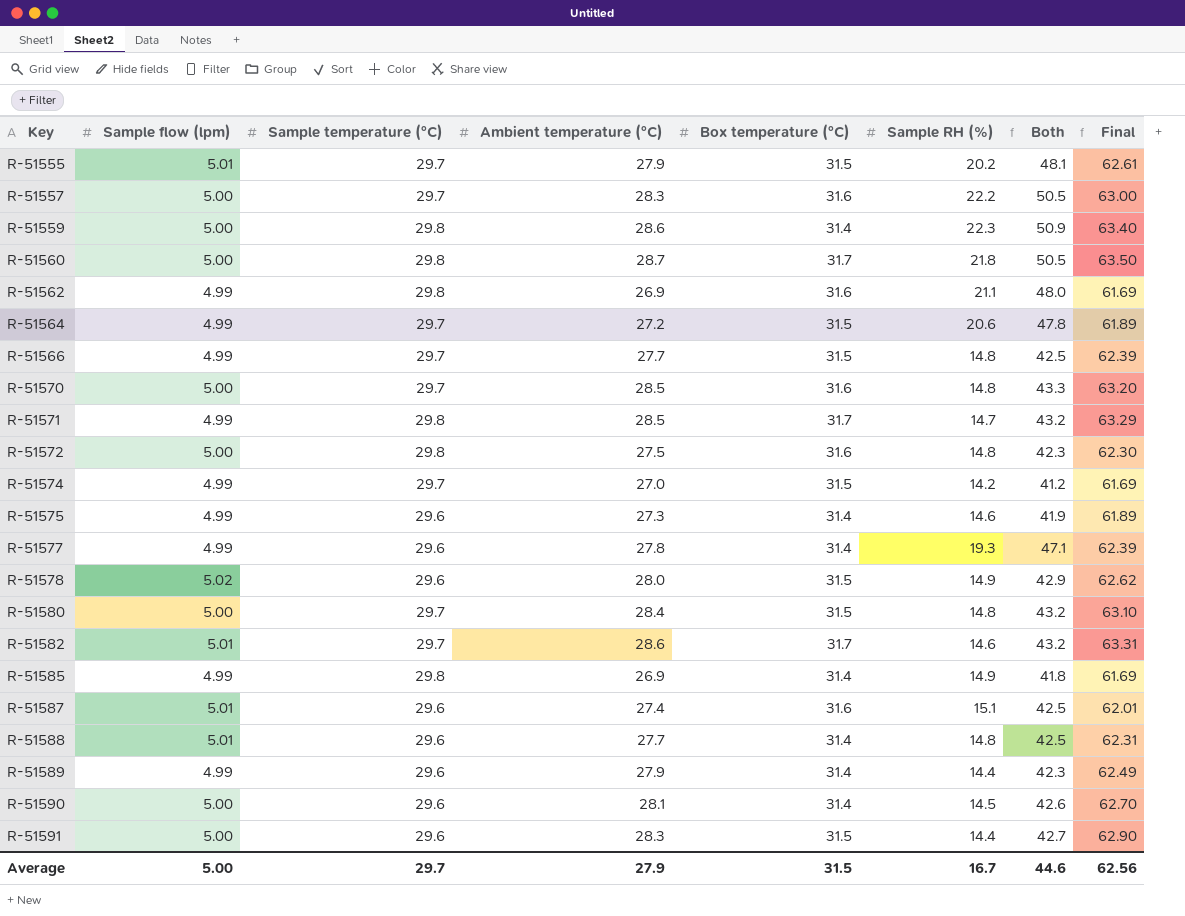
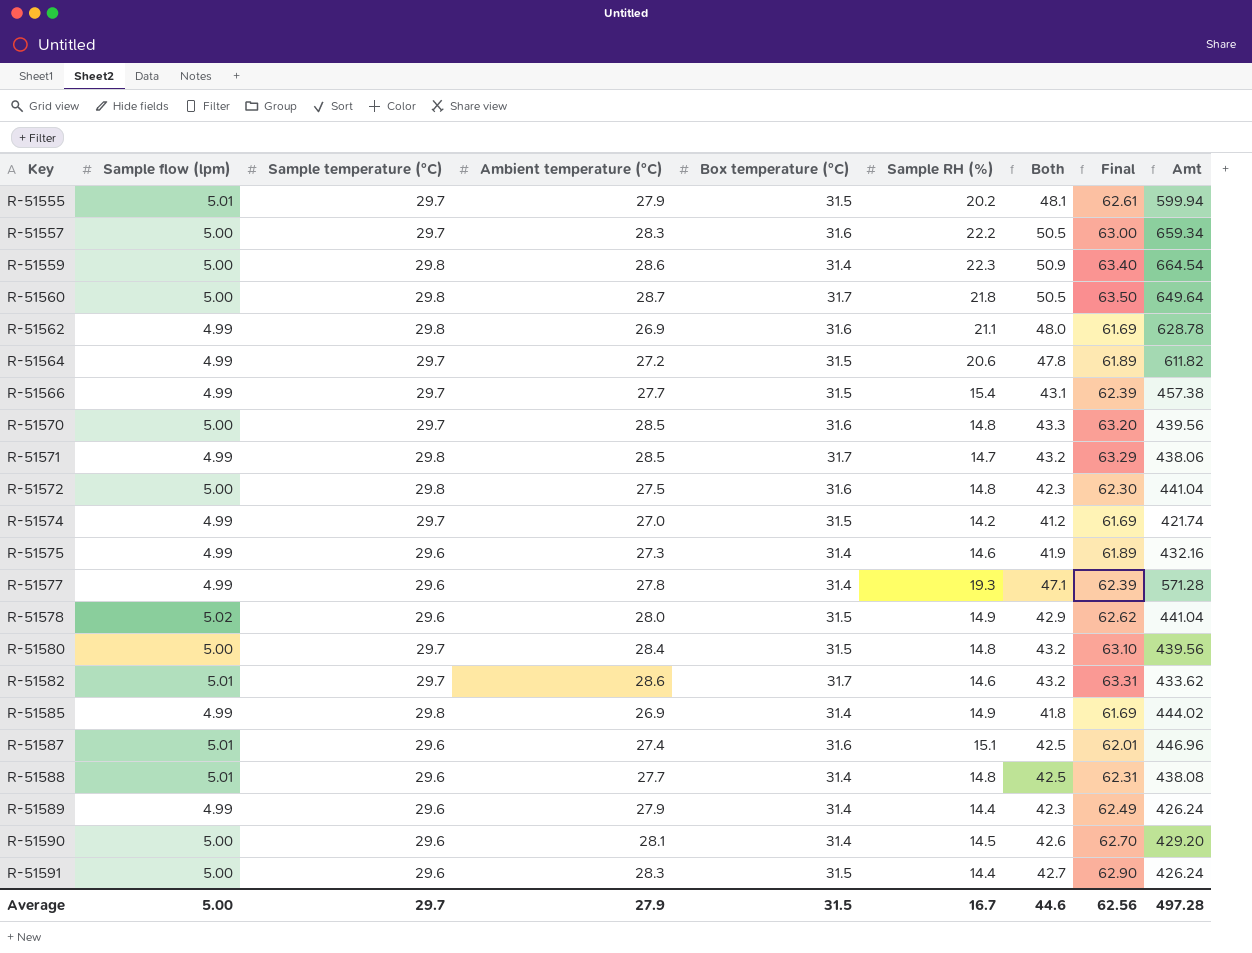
column Amt | formula: none -> [Sample temperature (°C)] * [Sample RH (%)]
R-51566 | Sample RH (%): 14.8 -> 15.4
R-51566 | Both: 42.5 -> 43.1

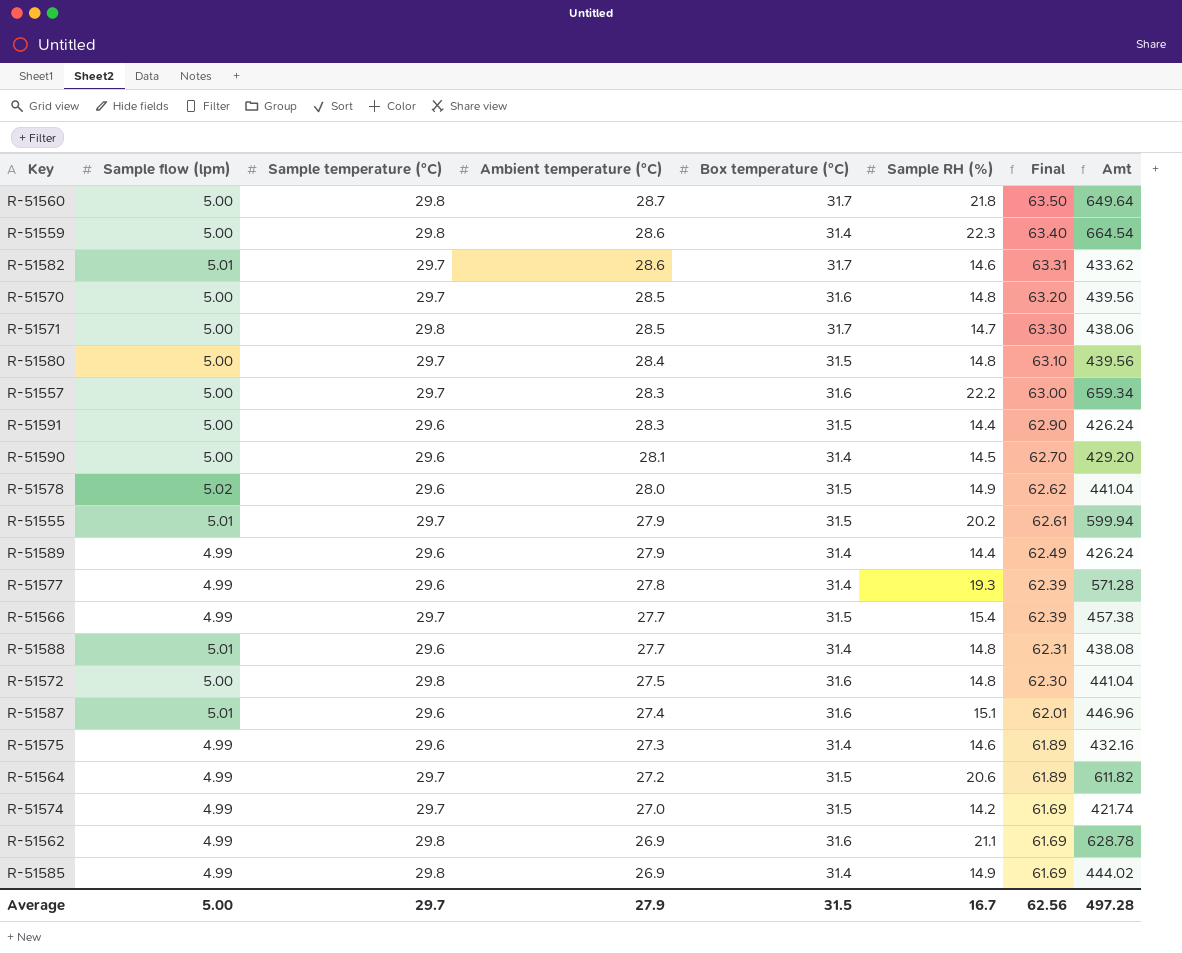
row order: Key ascending -> Ambient temperature (°C) descending
column Both | formula: [Ambient temperature (°C)] + [Sample RH (%)] -> none
R-51571 | Sample flow (lpm): 4.99 -> 5.00
R-51571 | Final: 63.29 -> 63.30

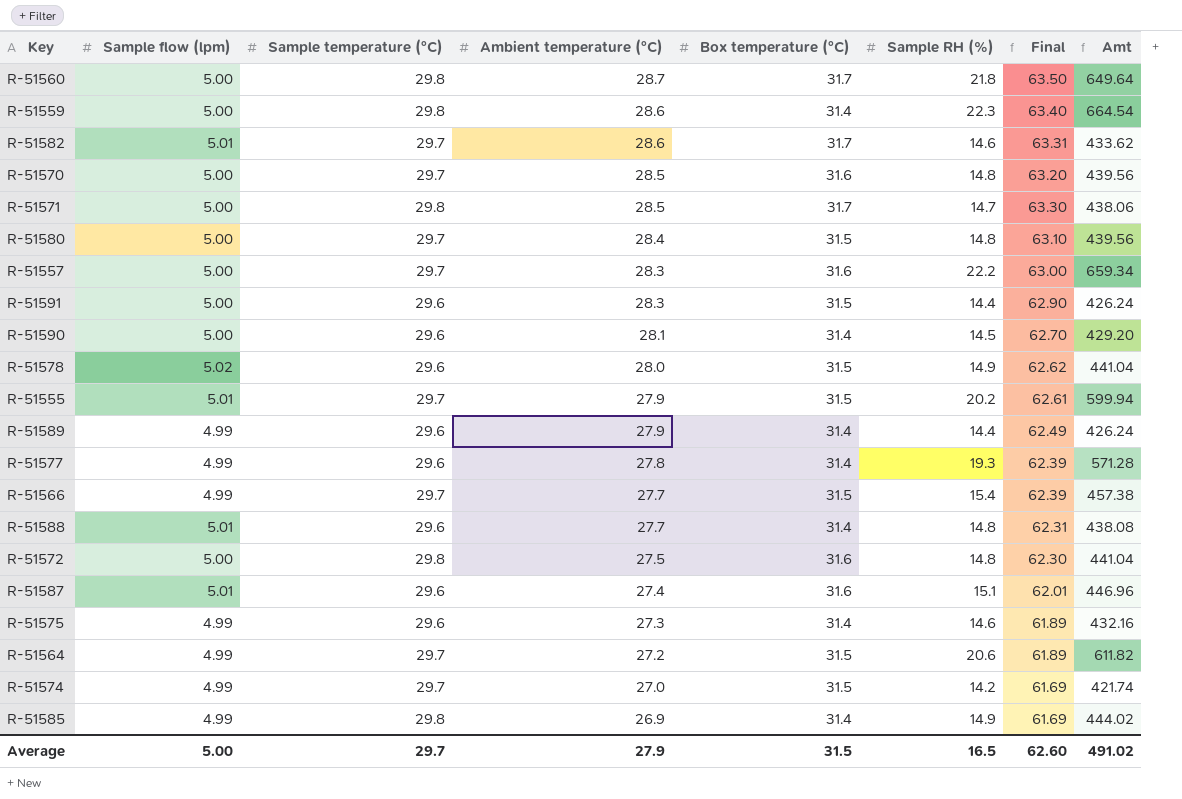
row R-51562: 4.99 | 29.8 | 26.9 | 31.6 | 21.1 | 61.69 | 628.78 -> none
Average | Sample RH (%): 16.7 -> 16.5
Average | Final: 62.56 -> 62.60
Average | Amt: 497.28 -> 491.02

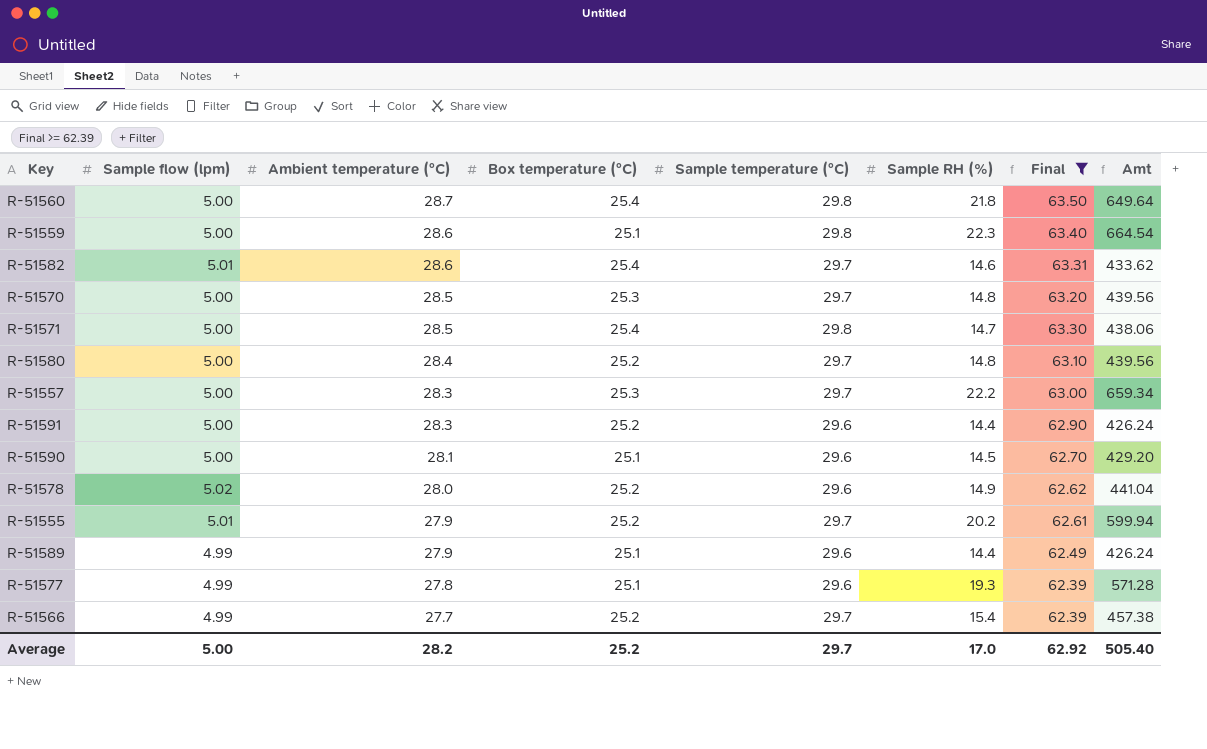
filter: none -> Final >= 62.39
column Sample temperature (°C) | position: 3 -> 5
R-51560 | Box temperature (°C): 31.7 -> 25.4
R-51559 | Box temperature (°C): 31.4 -> 25.1
R-51582 | Box temperature (°C): 31.7 -> 25.4
R-51570 | Box temperature (°C): 31.6 -> 25.3
R-51571 | Box temperature (°C): 31.7 -> 25.4
R-51580 | Box temperature (°C): 31.5 -> 25.2
R-51557 | Box temperature (°C): 31.6 -> 25.3
R-51591 | Box temperature (°C): 31.5 -> 25.2
R-51590 | Box temperature (°C): 31.4 -> 25.1
R-51578 | Box temperature (°C): 31.5 -> 25.2
R-51555 | Box temperature (°C): 31.5 -> 25.2
R-51589 | Box temperature (°C): 31.4 -> 25.1
R-51577 | Box temperature (°C): 31.4 -> 25.1
R-51566 | Box temperature (°C): 31.5 -> 25.2
Average | Ambient temperature (°C): 27.9 -> 28.2
Average | Box temperature (°C): 31.5 -> 25.2
Average | Sample RH (%): 16.5 -> 17.0
Average | Final: 62.60 -> 62.92
Average | Amt: 491.02 -> 505.40

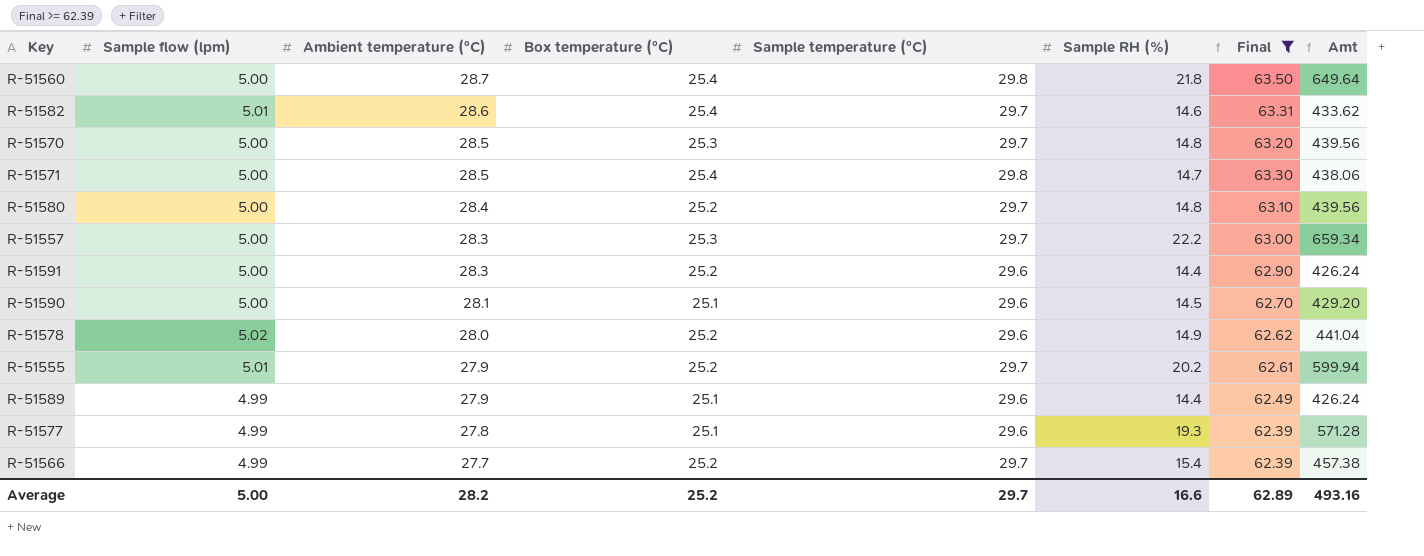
row R-51559: 5.00 | 28.6 | 25.1 | 29.8 | 22.3 | 63.40 | 664.54 -> none
Average | Sample RH (%): 17.0 -> 16.6
Average | Final: 62.92 -> 62.89
Average | Amt: 505.40 -> 493.16

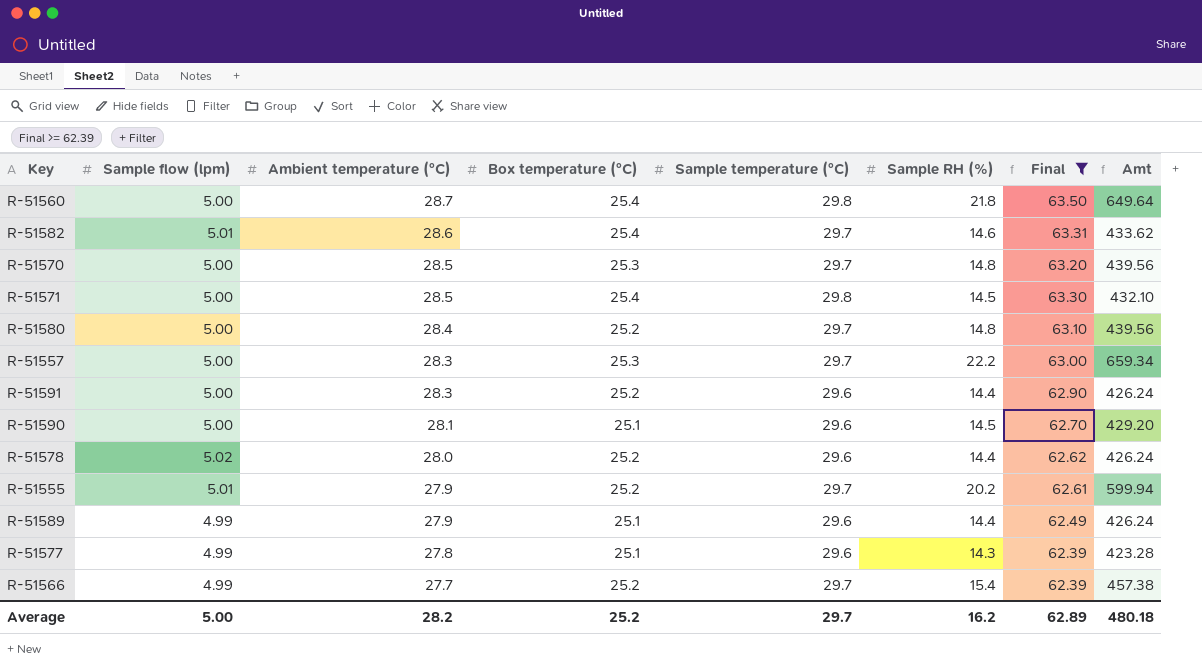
R-51571 | Sample RH (%): 14.7 -> 14.5
R-51571 | Amt: 438.06 -> 432.10
R-51578 | Sample RH (%): 14.9 -> 14.4
R-51578 | Amt: 441.04 -> 426.24
R-51577 | Sample RH (%): 19.3 -> 14.3
R-51577 | Amt: 571.28 -> 423.28
Average | Sample RH (%): 16.6 -> 16.2
Average | Amt: 493.16 -> 480.18

